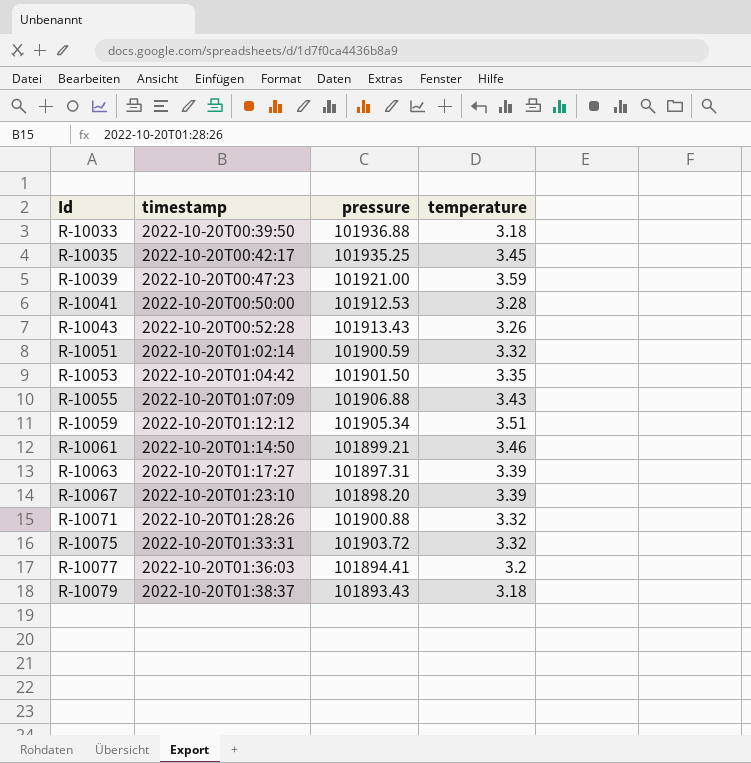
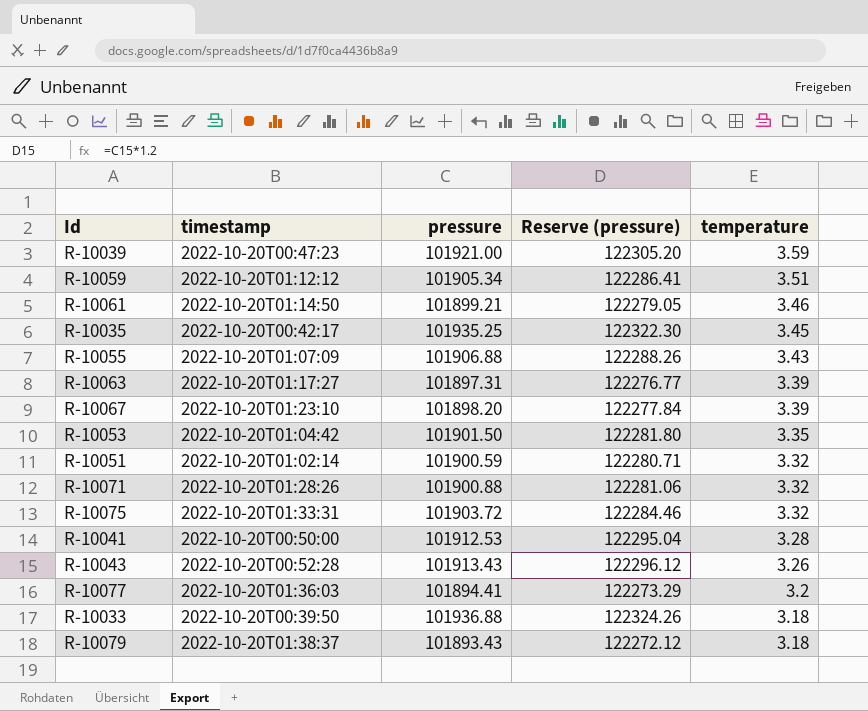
row order: Id ascending -> temperature descending
column Reserve (pressure) | formula: none -> [pressure] * 1.2

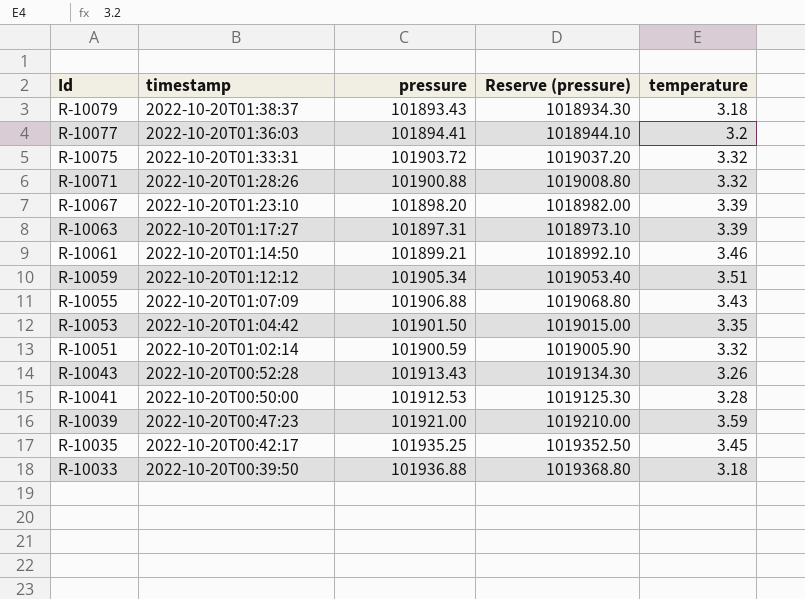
row order: temperature descending -> Id descending
column Reserve (pressure) | formula: [pressure] * 1.2 -> [pressure] * 10

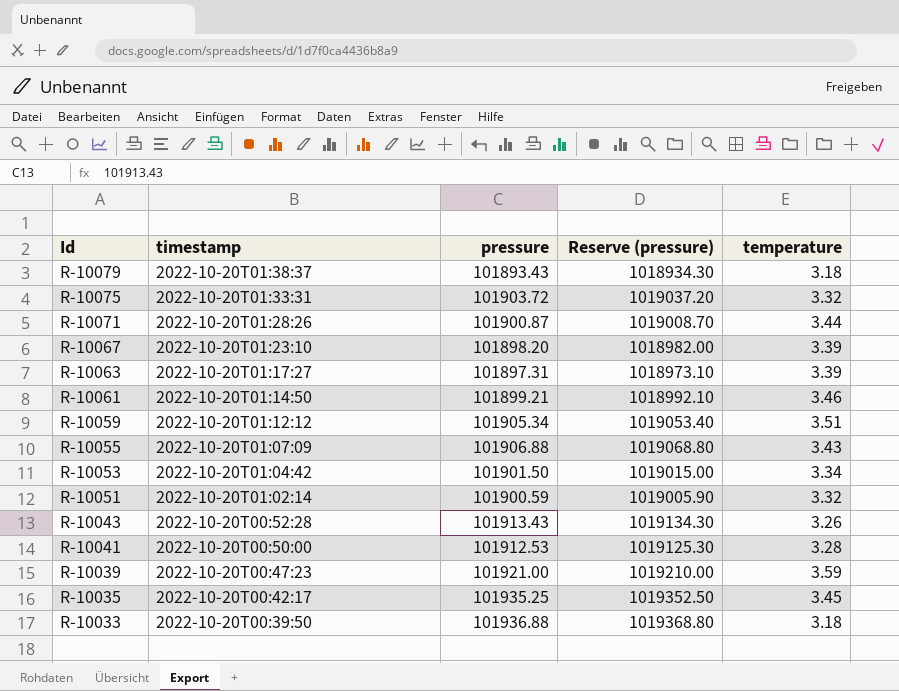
row R-10077: 2022-10-20T01:36:03 | 101894.41 | 1018944.10 | 3.2 -> none
R-10071 | pressure: 101900.88 -> 101900.87
R-10071 | Reserve (pressure): 1019008.80 -> 1019008.70
R-10071 | temperature: 3.32 -> 3.44
R-10053 | temperature: 3.35 -> 3.34

